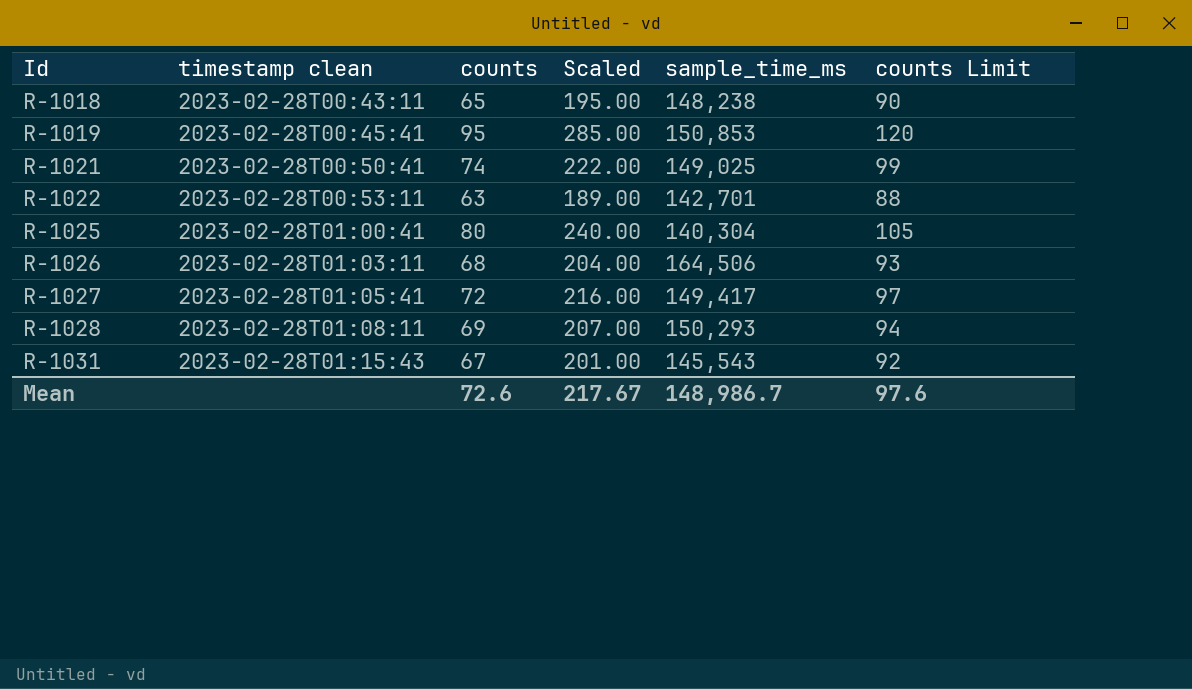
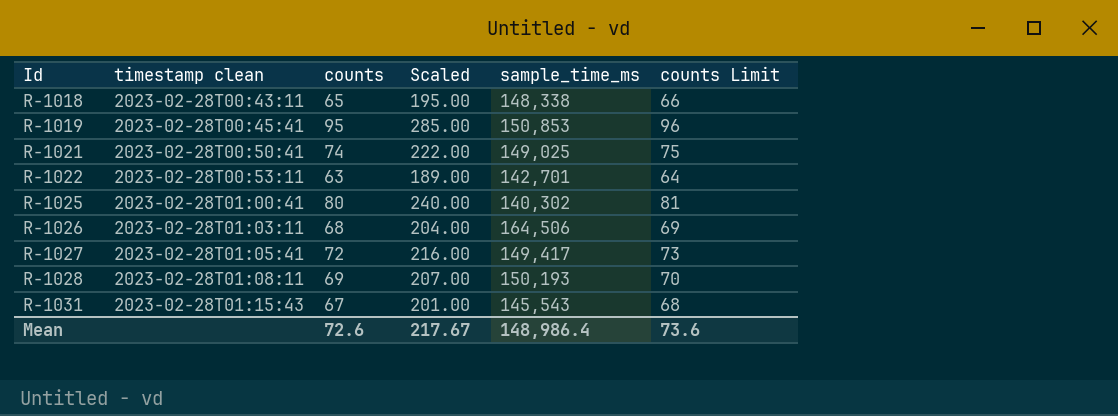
column counts Limit | formula: [counts] + 25 -> [counts] + 1
R-1018 | sample_time_ms: 148,238 -> 148,338
R-1025 | sample_time_ms: 140,304 -> 140,302
R-1028 | sample_time_ms: 150,293 -> 150,193
Mean | sample_time_ms: 148,986.7 -> 148,986.4
Mean | counts Limit: 97.6 -> 73.6

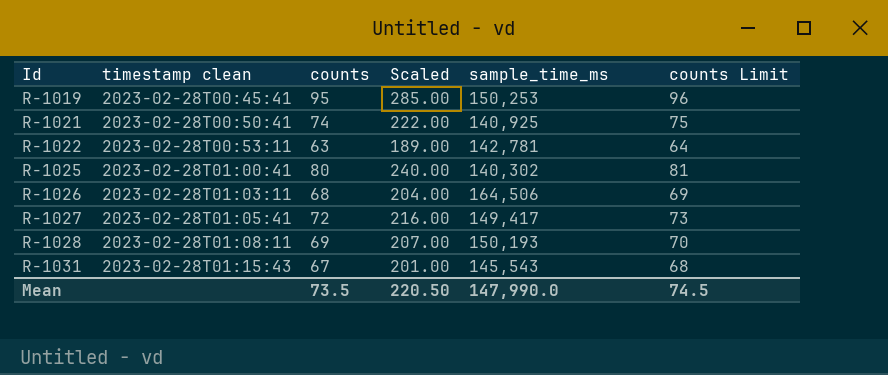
row R-1018: 2023-02-28T00:43:11 | 65 | 195.00 | 148,338 | 66 -> none
R-1019 | sample_time_ms: 150,853 -> 150,253
R-1021 | sample_time_ms: 149,025 -> 140,925
R-1022 | sample_time_ms: 142,701 -> 142,781
Mean | counts: 72.6 -> 73.5
Mean | Scaled: 217.67 -> 220.50
Mean | sample_time_ms: 148,986.4 -> 147,990.0
Mean | counts Limit: 73.6 -> 74.5

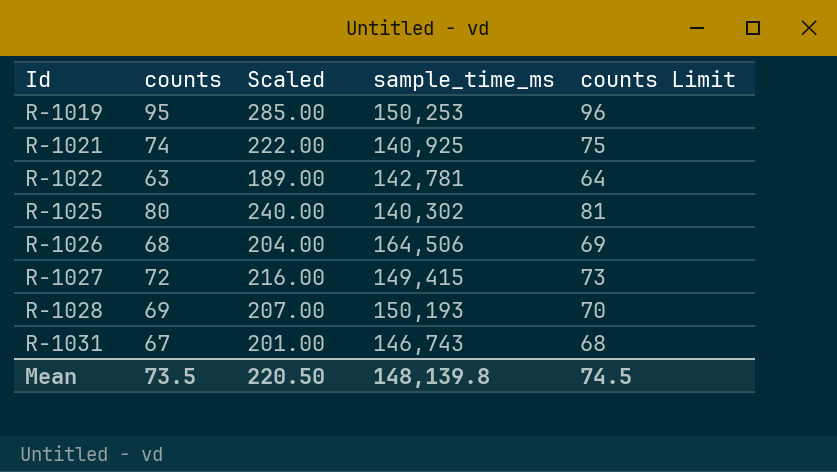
column timestamp clean | position: 2 -> none
R-1027 | sample_time_ms: 149,417 -> 149,415
R-1031 | sample_time_ms: 145,543 -> 146,743
Mean | sample_time_ms: 147,990.0 -> 148,139.8

